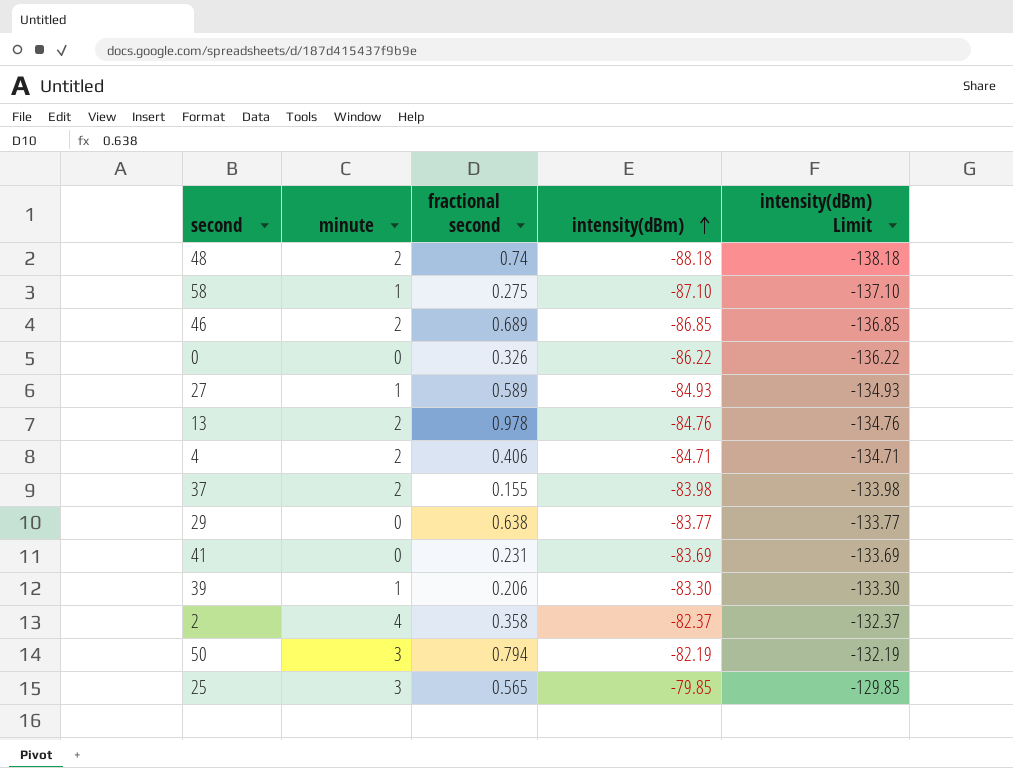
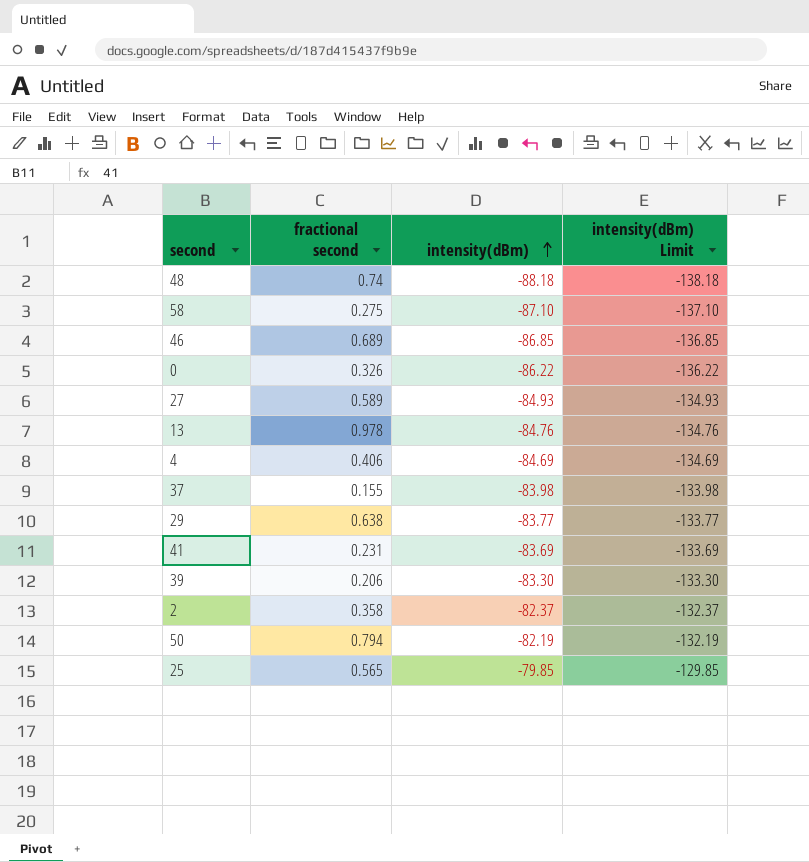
column minute | position: 2 -> none
4 | intensity(dBm): -84.71 -> -84.69
4 | intensity(dBm) Limit: -134.71 -> -134.69

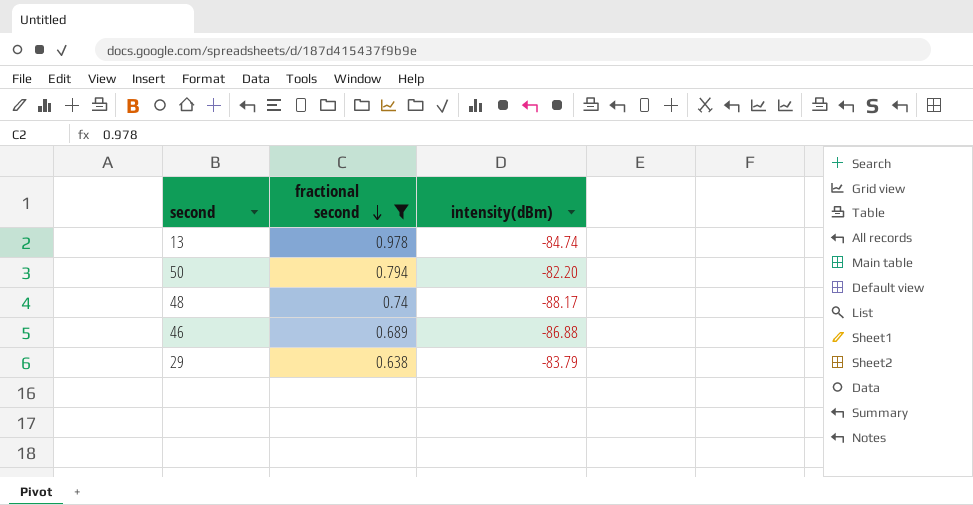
filter: none -> fractional second >= 0.638
row order: intensity(dBm) ascending -> fractional second descending
column intensity(dBm) Limit | formula: [intensity(dBm)] - 50 -> none
13 | intensity(dBm): -84.76 -> -84.74
50 | intensity(dBm): -82.19 -> -82.20
48 | intensity(dBm): -88.18 -> -88.17
46 | intensity(dBm): -86.85 -> -86.88
29 | intensity(dBm): -83.77 -> -83.79

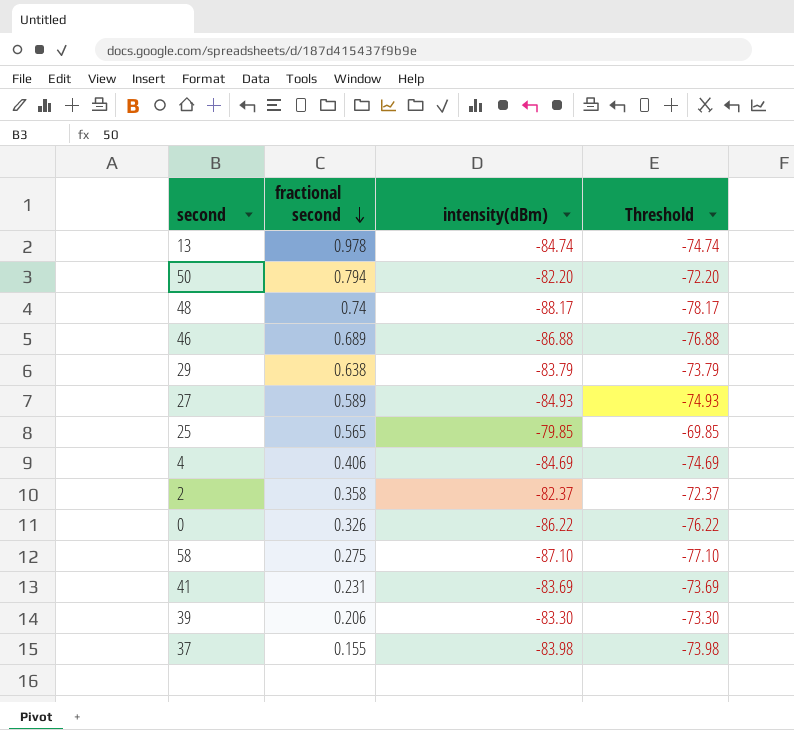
filter: fractional second >= 0.638 -> none
column Threshold | formula: none -> [intensity(dBm)] + 10

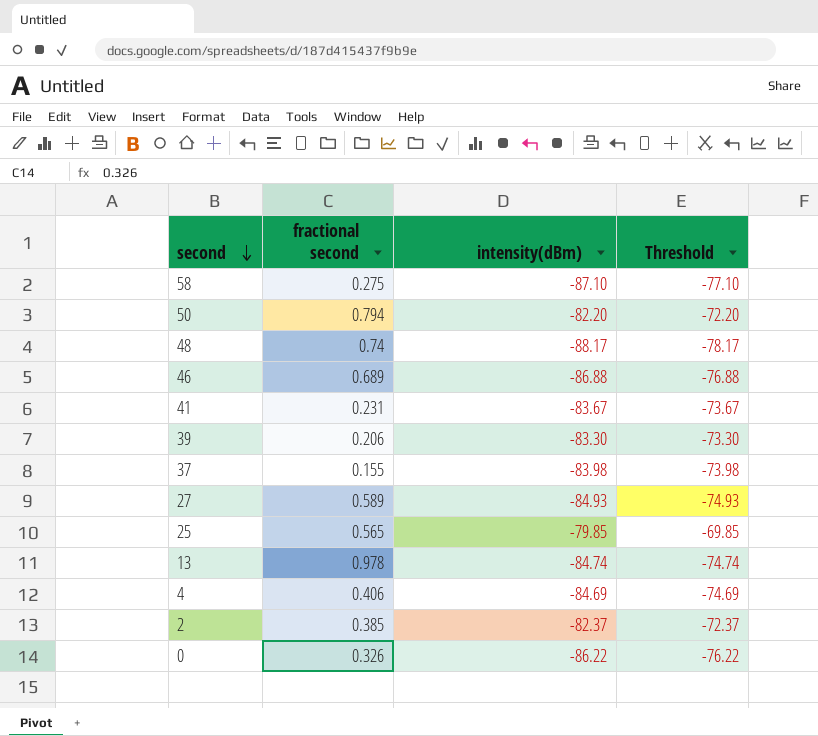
row order: fractional second descending -> second descending
row 29: 0.638 | -83.79 | -73.79 -> none
41 | intensity(dBm): -83.69 -> -83.67
41 | Threshold: -73.69 -> -73.67
2 | fractional second: 0.358 -> 0.385

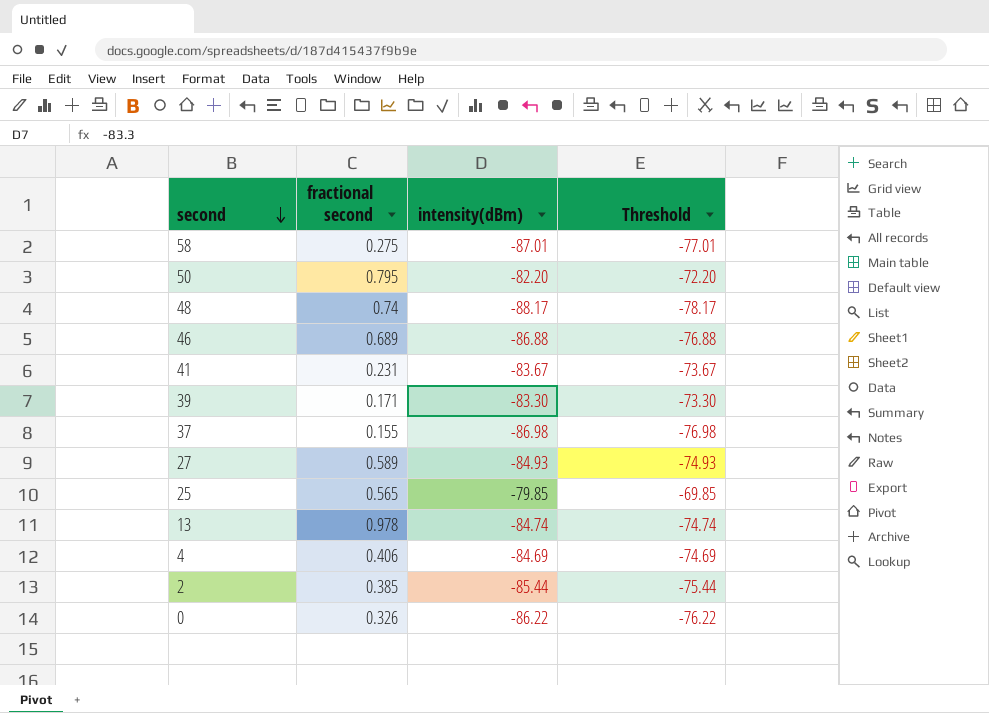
58 | intensity(dBm): -87.10 -> -87.01
58 | Threshold: -77.10 -> -77.01
50 | fractional second: 0.794 -> 0.795
39 | fractional second: 0.206 -> 0.171
37 | intensity(dBm): -83.98 -> -86.98
37 | Threshold: -73.98 -> -76.98
2 | intensity(dBm): -82.37 -> -85.44
2 | Threshold: -72.37 -> -75.44

